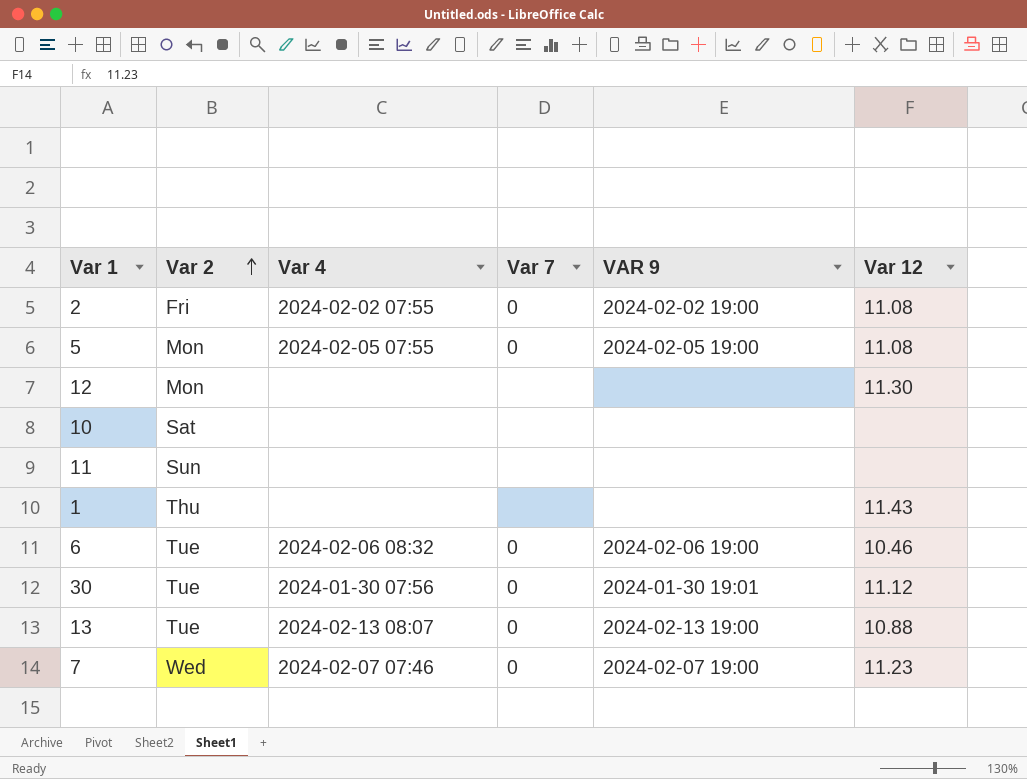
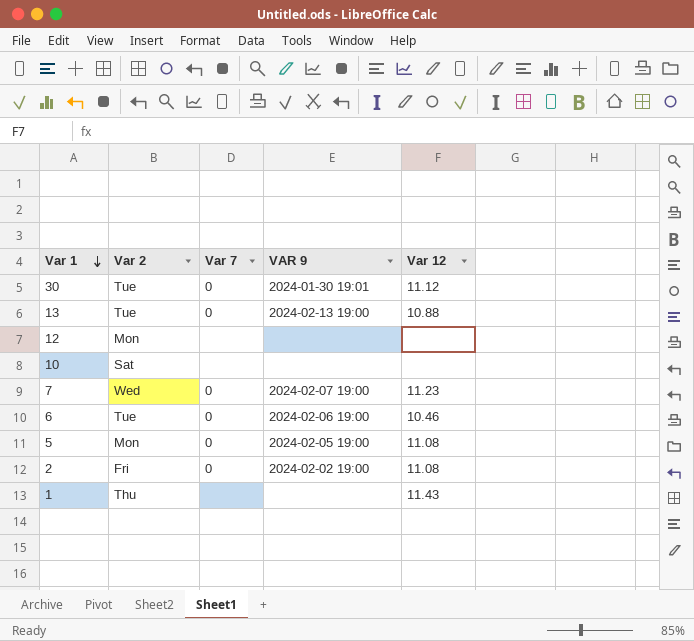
row order: Var 2 ascending -> Var 1 descending
column Var 4 | position: 3 -> none
row 11: Sun | none | none | none | none -> none
12 | Var 12: 11.30 -> none

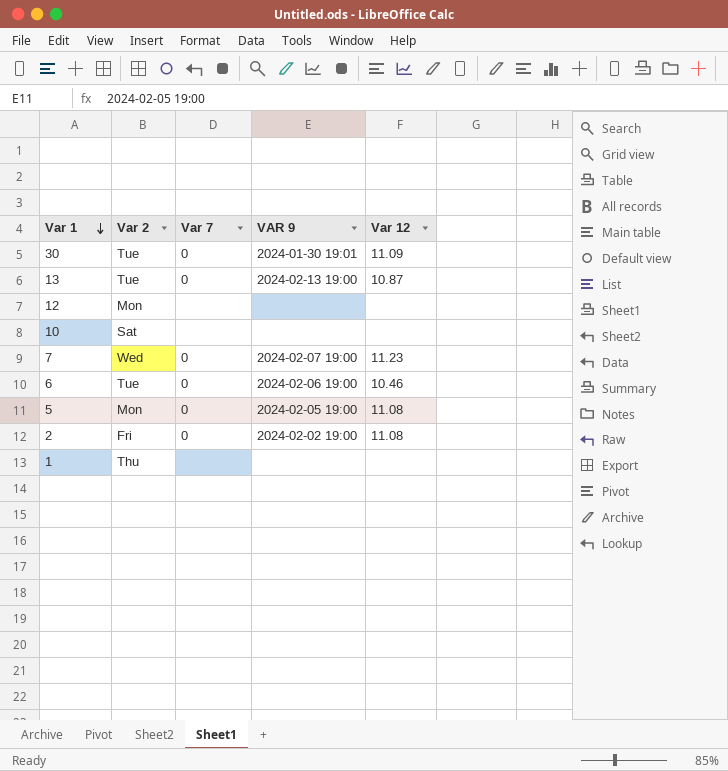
30 | Var 12: 11.12 -> 11.09
13 | Var 12: 10.88 -> 10.87
1 | Var 12: 11.43 -> none

